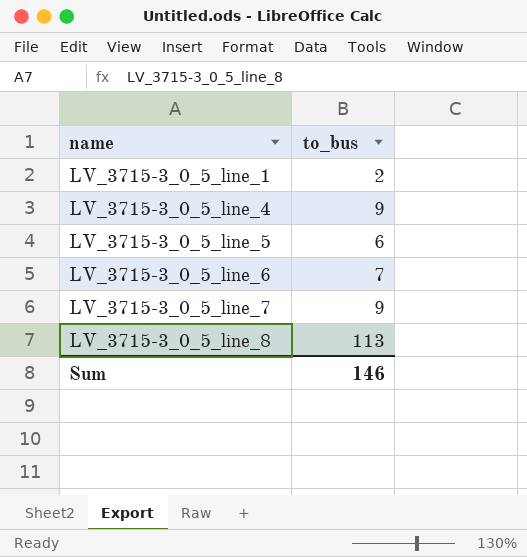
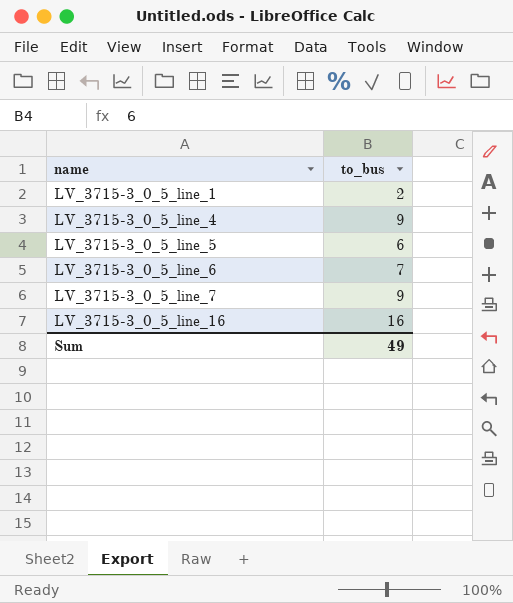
row LV_3715-3_0_5_line_8: 113 -> none
row LV_3715-3_0_5_line_16: none -> 16
Sum | to_bus: 146 -> 49

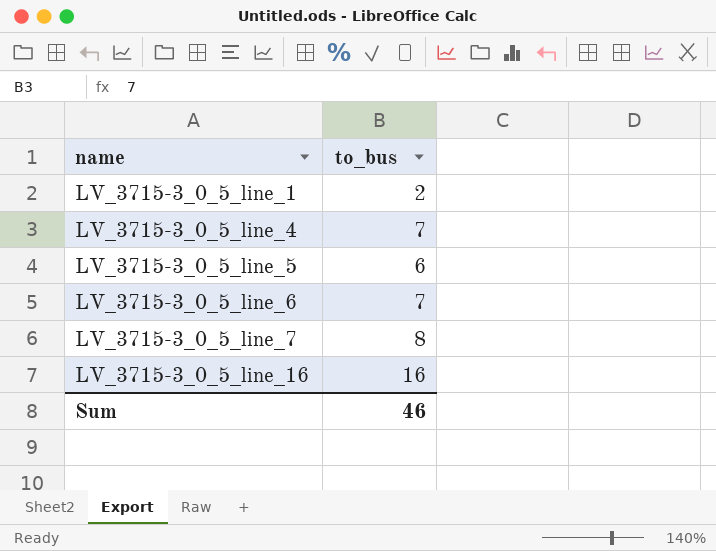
LV_3715-3_0_5_line_4 | to_bus: 9 -> 7
LV_3715-3_0_5_line_7 | to_bus: 9 -> 8
Sum | to_bus: 49 -> 46

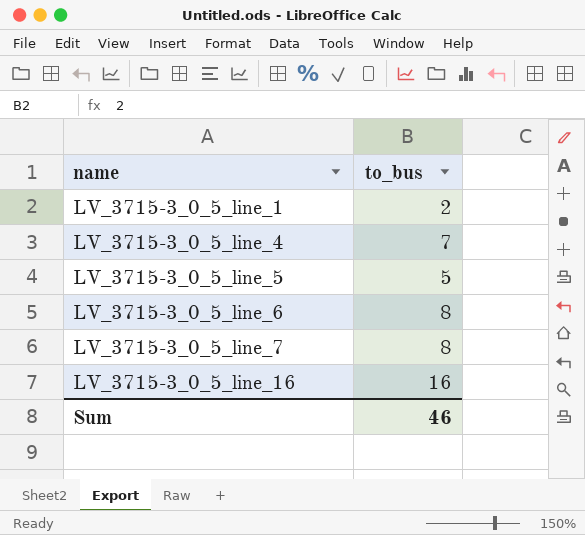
LV_3715-3_0_5_line_5 | to_bus: 6 -> 5
LV_3715-3_0_5_line_6 | to_bus: 7 -> 8

